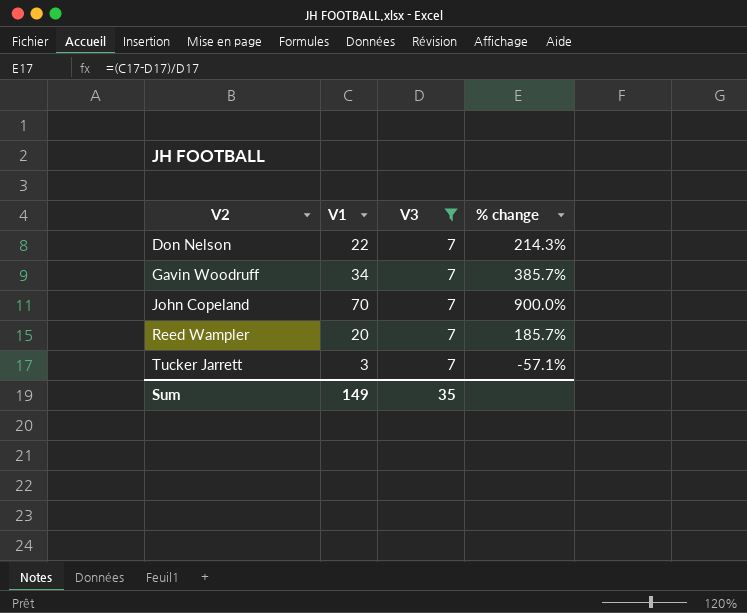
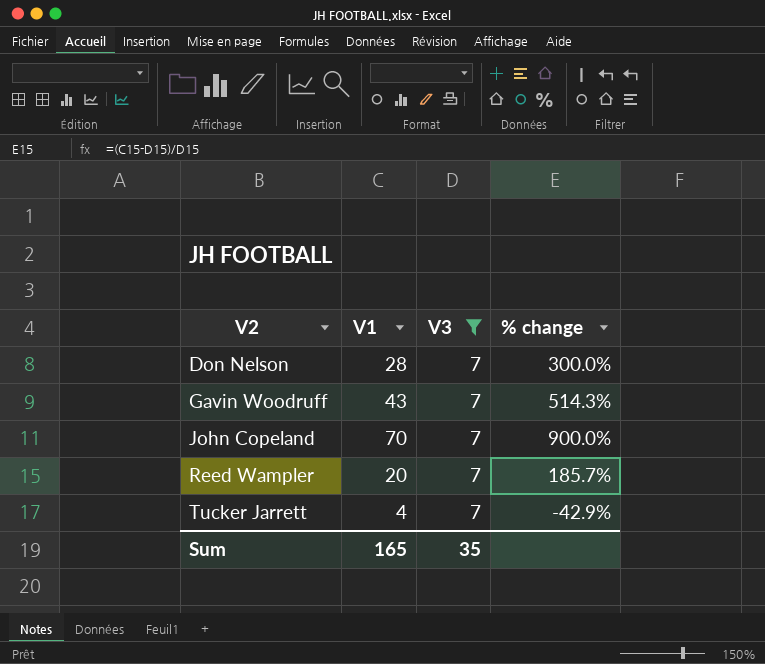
Don Nelson | V1: 22 -> 28
Don Nelson | % change: 214.3% -> 300.0%
Gavin Woodruff | V1: 34 -> 43
Gavin Woodruff | % change: 385.7% -> 514.3%
Tucker Jarrett | V1: 3 -> 4
Tucker Jarrett | % change: -57.1% -> -42.9%
Sum | V1: 149 -> 165

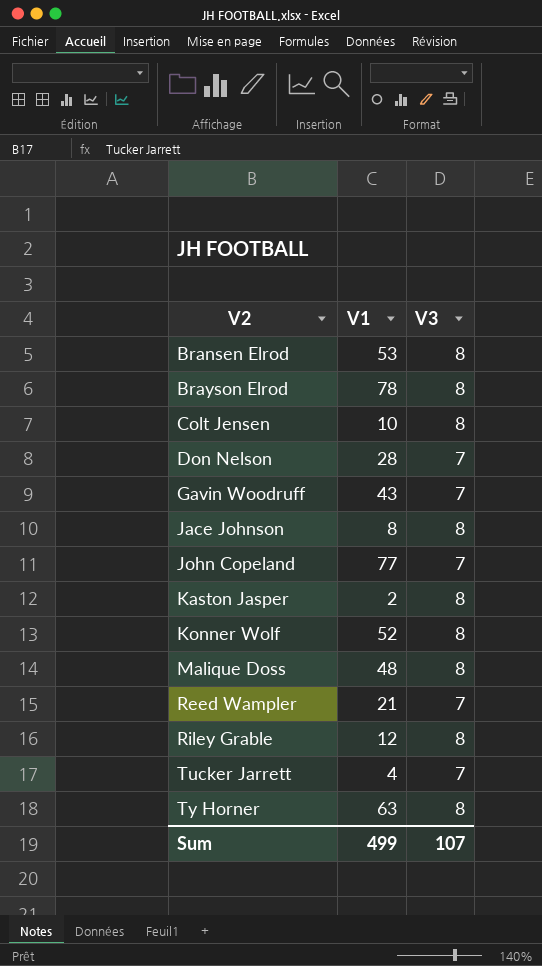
filter: V3 = 7 -> none
column % change | formula: ([V1] - [V3]) / [V3] -> none
John Copeland | V1: 70 -> 77
Reed Wampler | V1: 20 -> 21
Sum | V1: 165 -> 499
Sum | V3: 35 -> 107

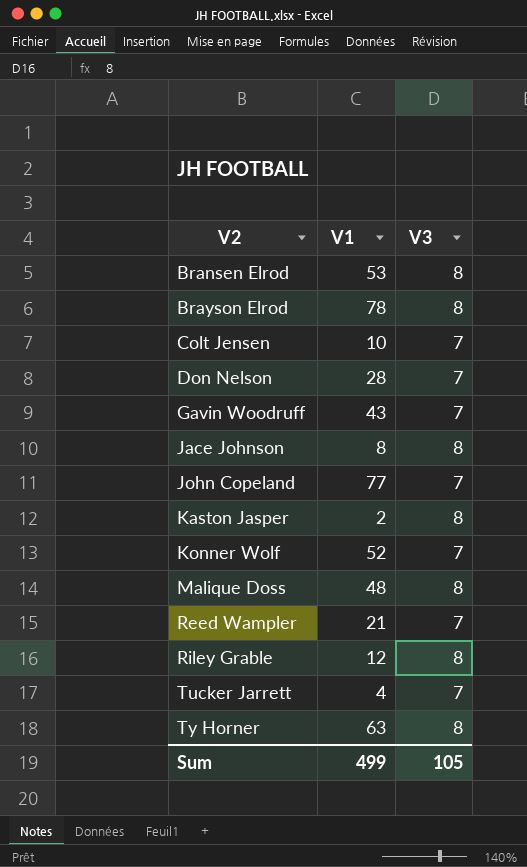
Colt Jensen | V3: 8 -> 7
Konner Wolf | V3: 8 -> 7
Sum | V3: 107 -> 105

